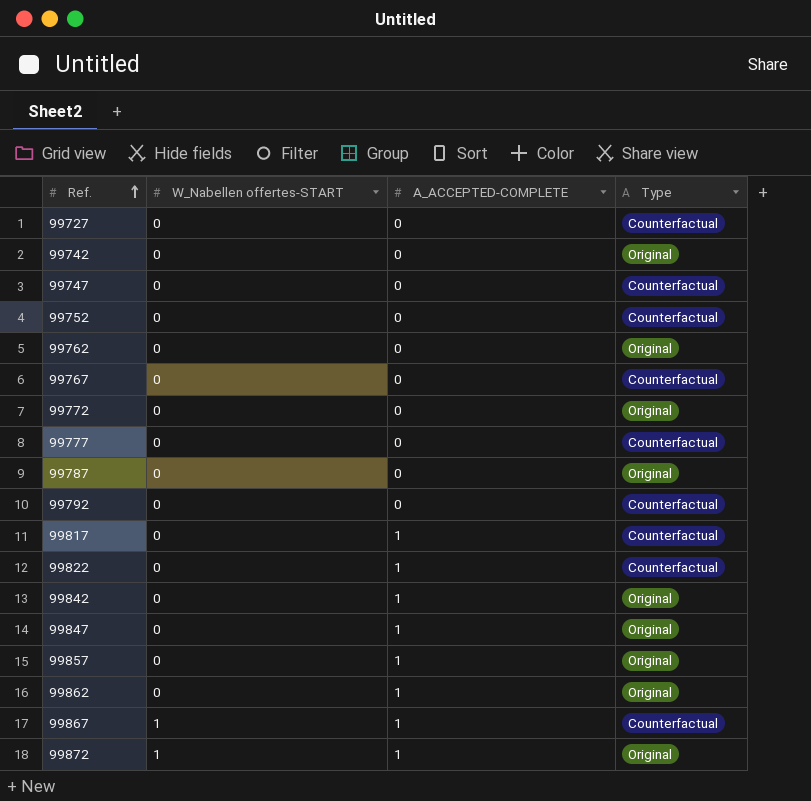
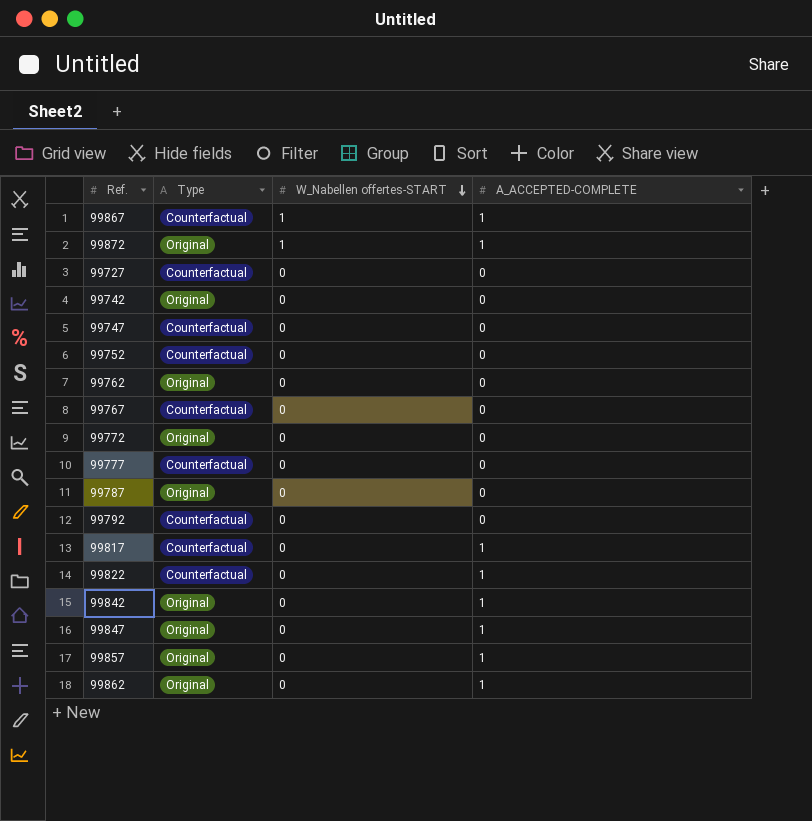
row order: Ref. ascending -> W_Nabellen offertes-START descending
column Type | position: 4 -> 2

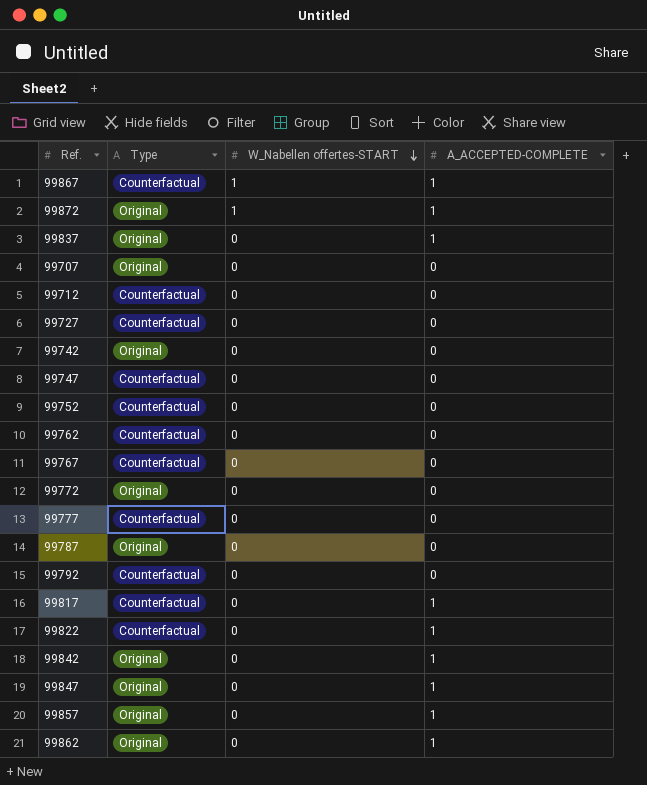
row 99837: none -> Original | 0 | 1
row 99707: none -> Original | 0 | 0
row 99712: none -> Counterfactual | 0 | 0
99762 | Type: Original -> Counterfactual

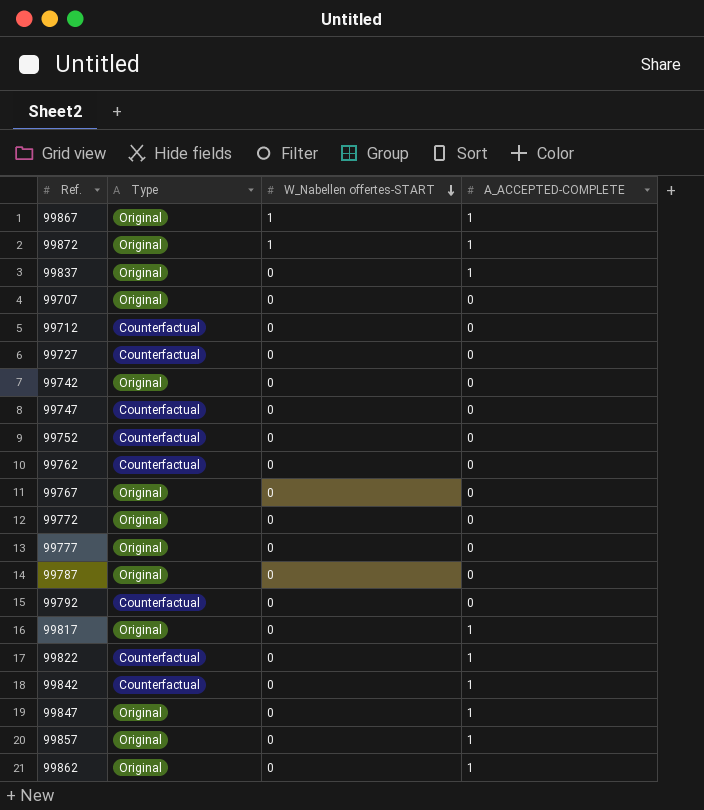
99867 | Type: Counterfactual -> Original
99767 | Type: Counterfactual -> Original
99777 | Type: Counterfactual -> Original
99817 | Type: Counterfactual -> Original
99842 | Type: Original -> Counterfactual

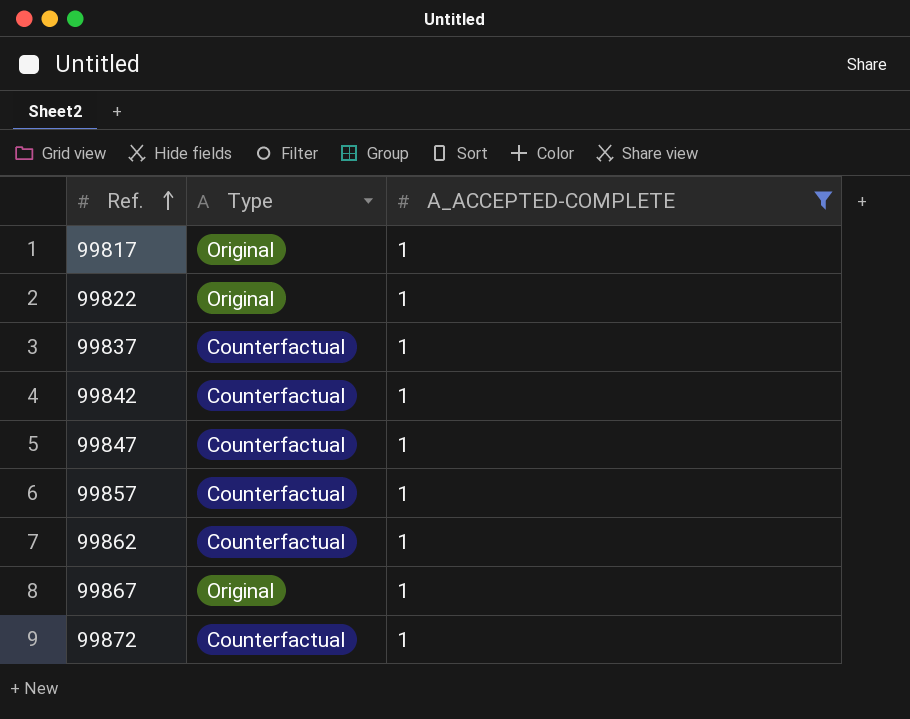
filter: none -> A_ACCEPTED-COMPLETE = 1
row order: W_Nabellen offertes-START descending -> Ref. ascending
column W_Nabellen offertes-START | position: 3 -> none
99822 | Type: Counterfactual -> Original
99837 | Type: Original -> Counterfactual
99847 | Type: Original -> Counterfactual
99857 | Type: Original -> Counterfactual
99862 | Type: Original -> Counterfactual
99872 | Type: Original -> Counterfactual

